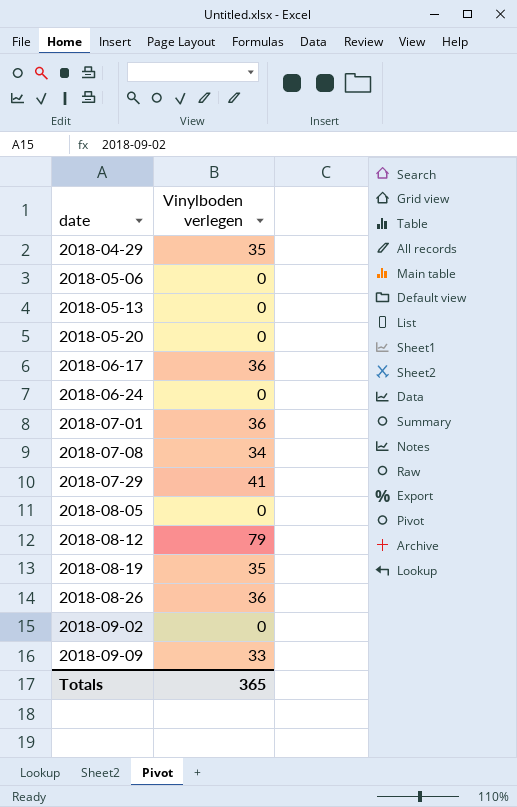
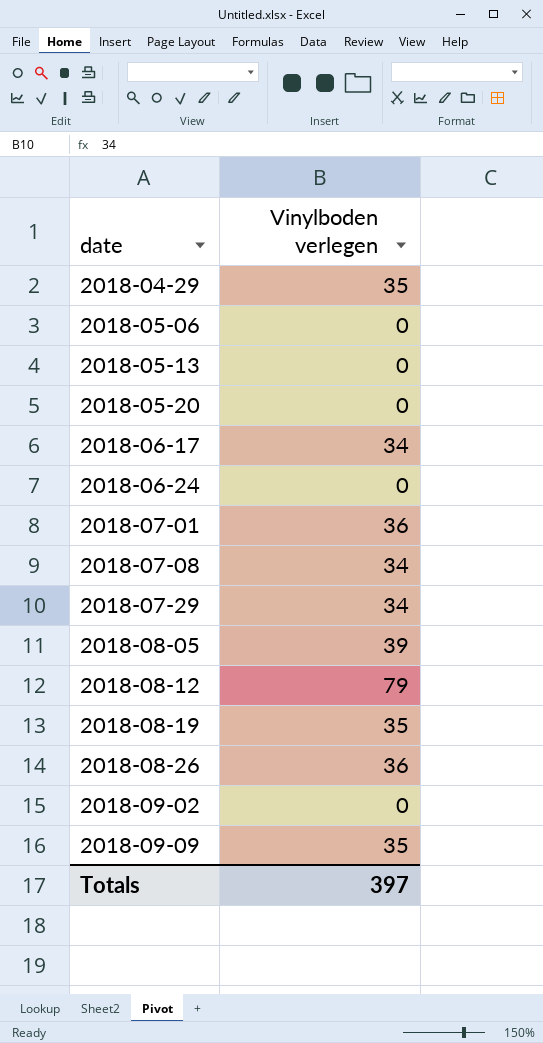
2018-06-17 | Vinylboden verlegen: 36 -> 34
2018-07-29 | Vinylboden verlegen: 41 -> 34
2018-08-05 | Vinylboden verlegen: 0 -> 39
2018-09-09 | Vinylboden verlegen: 33 -> 35
Totals | Vinylboden verlegen: 365 -> 397

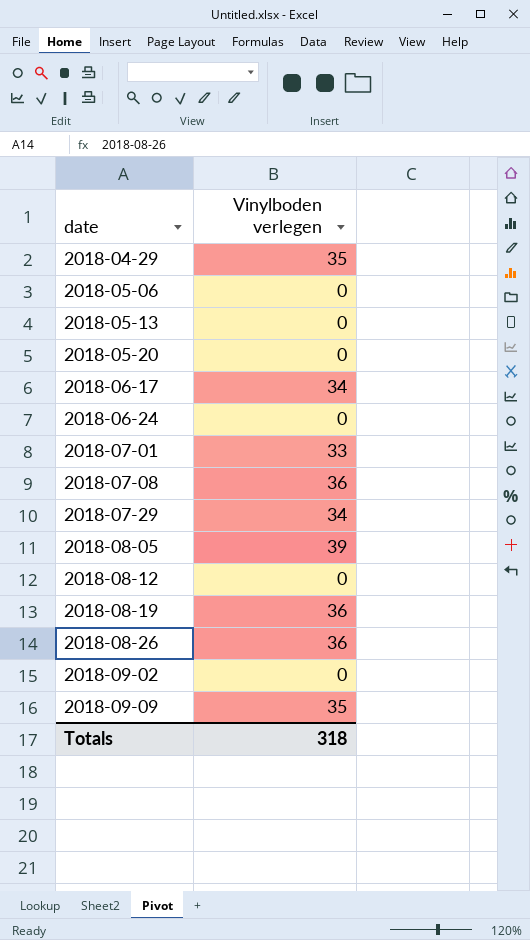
2018-07-01 | Vinylboden verlegen: 36 -> 33
2018-07-08 | Vinylboden verlegen: 34 -> 36
2018-08-12 | Vinylboden verlegen: 79 -> 0
2018-08-19 | Vinylboden verlegen: 35 -> 36
Totals | Vinylboden verlegen: 397 -> 318

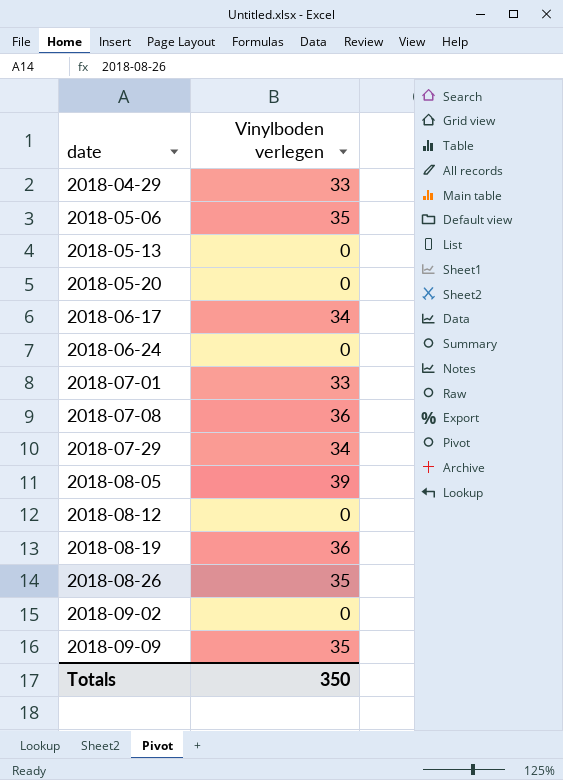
2018-04-29 | Vinylboden verlegen: 35 -> 33
2018-05-06 | Vinylboden verlegen: 0 -> 35
2018-08-26 | Vinylboden verlegen: 36 -> 35
Totals | Vinylboden verlegen: 318 -> 350

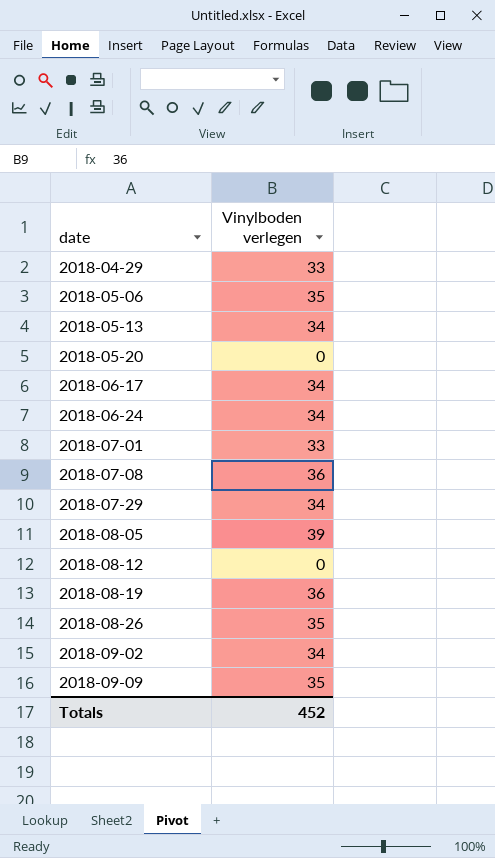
2018-05-13 | Vinylboden verlegen: 0 -> 34
2018-06-24 | Vinylboden verlegen: 0 -> 34
2018-09-02 | Vinylboden verlegen: 0 -> 34
Totals | Vinylboden verlegen: 350 -> 452

